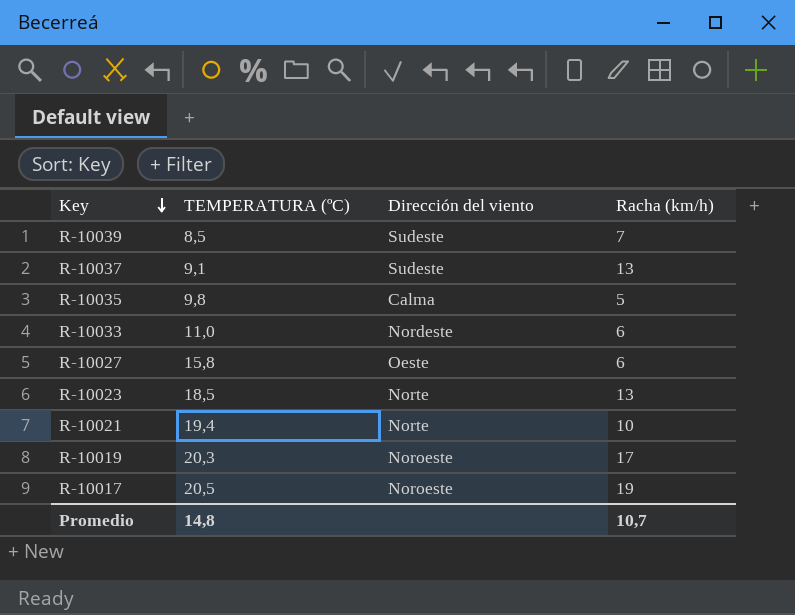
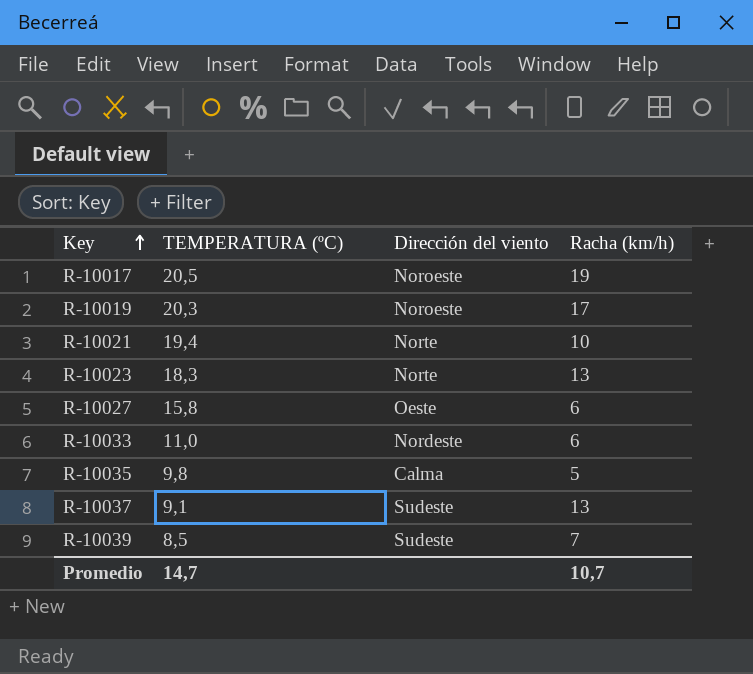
row order: Key descending -> Key ascending
R-10023 | TEMPERATURA (ºC): 18,5 -> 18,3
Promedio | TEMPERATURA (ºC): 14,8 -> 14,7

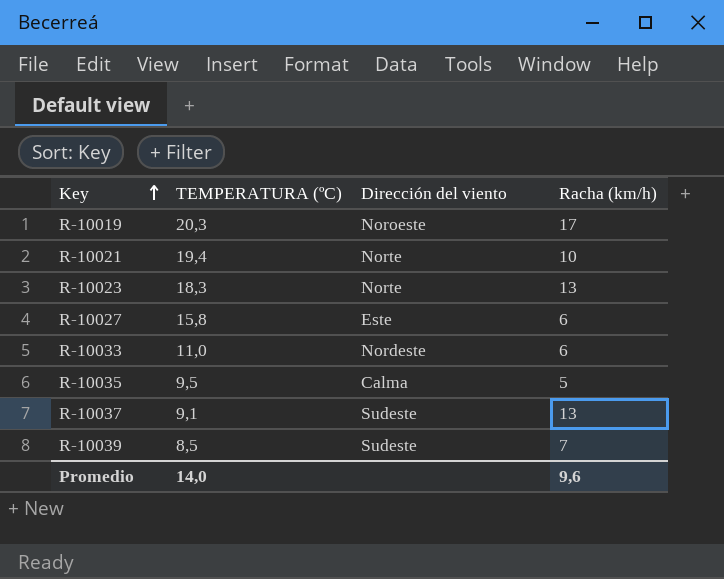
row R-10017: 20,5 | Noroeste | 19 -> none
R-10027 | Dirección del viento: Oeste -> Este
R-10035 | TEMPERATURA (ºC): 9,8 -> 9,5
Promedio | TEMPERATURA (ºC): 14,7 -> 14,0
Promedio | Racha (km/h): 10,7 -> 9,6

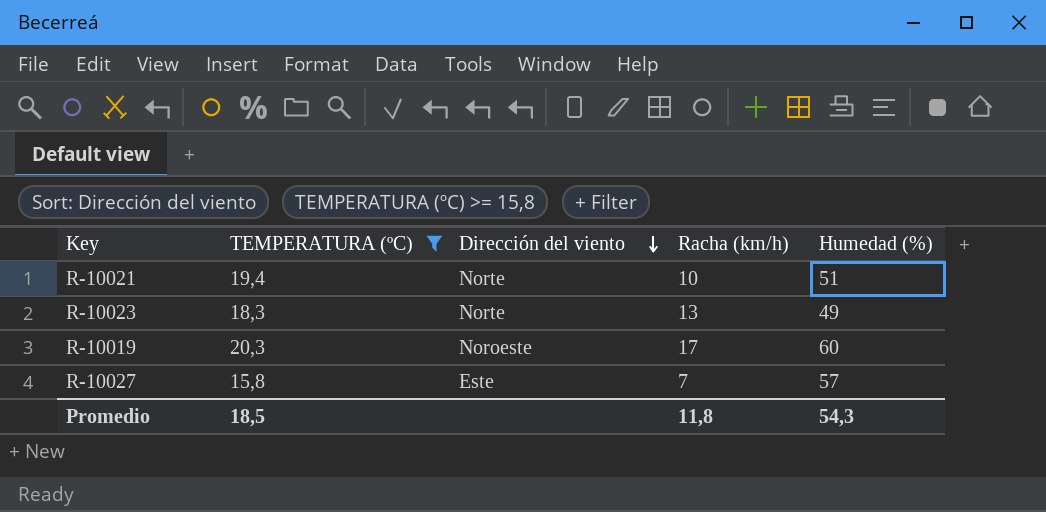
filter: none -> TEMPERATURA (ºC) >= 15,8
row order: Key ascending -> Dirección del viento descending
column Humedad (%) | position: none -> 5
R-10027 | Racha (km/h): 6 -> 7
Promedio | TEMPERATURA (ºC): 14,0 -> 18,5
Promedio | Racha (km/h): 9,6 -> 11,8

